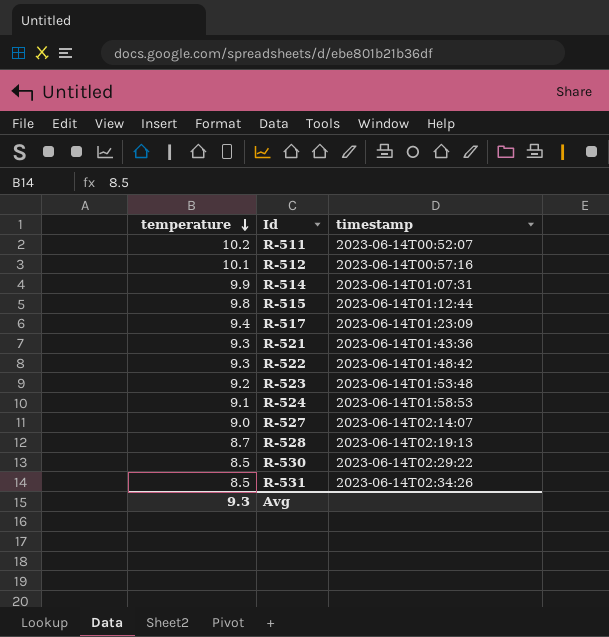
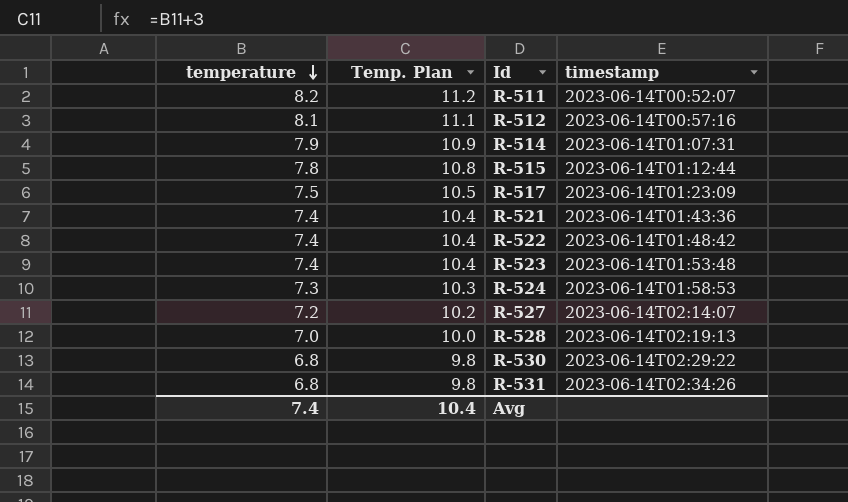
column Temp. Plan | formula: none -> [temperature] + 3
R-511 | temperature: 10.2 -> 8.2
R-512 | temperature: 10.1 -> 8.1
R-514 | temperature: 9.9 -> 7.9
R-515 | temperature: 9.8 -> 7.8
R-517 | temperature: 9.4 -> 7.5
R-521 | temperature: 9.3 -> 7.4
R-522 | temperature: 9.3 -> 7.4
R-523 | temperature: 9.2 -> 7.4
R-524 | temperature: 9.1 -> 7.3
R-527 | temperature: 9.0 -> 7.2
R-528 | temperature: 8.7 -> 7.0
R-530 | temperature: 8.5 -> 6.8
R-531 | temperature: 8.5 -> 6.8
Avg | temperature: 9.3 -> 7.4

